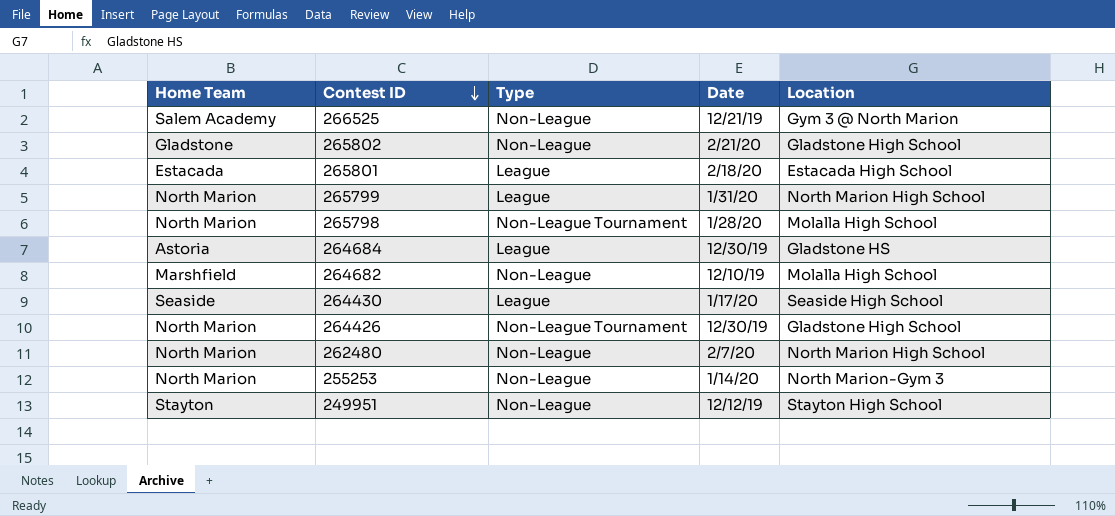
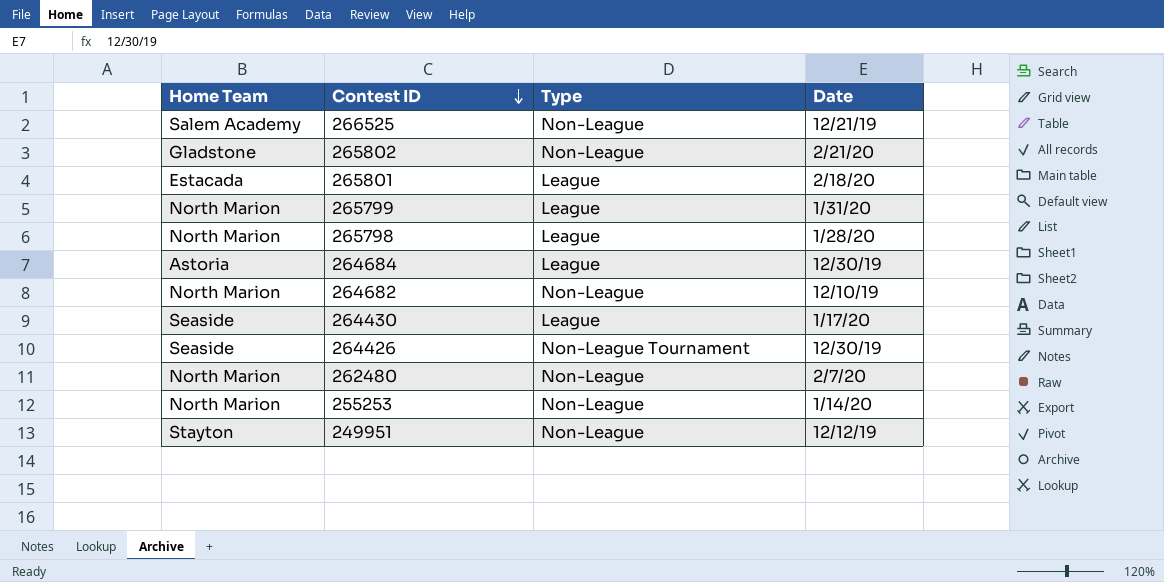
column Location | position: 5 -> none
265798 | Type: Non-League Tournament -> League
264682 | Home Team: Marshfield -> North Marion
264426 | Home Team: North Marion -> Seaside

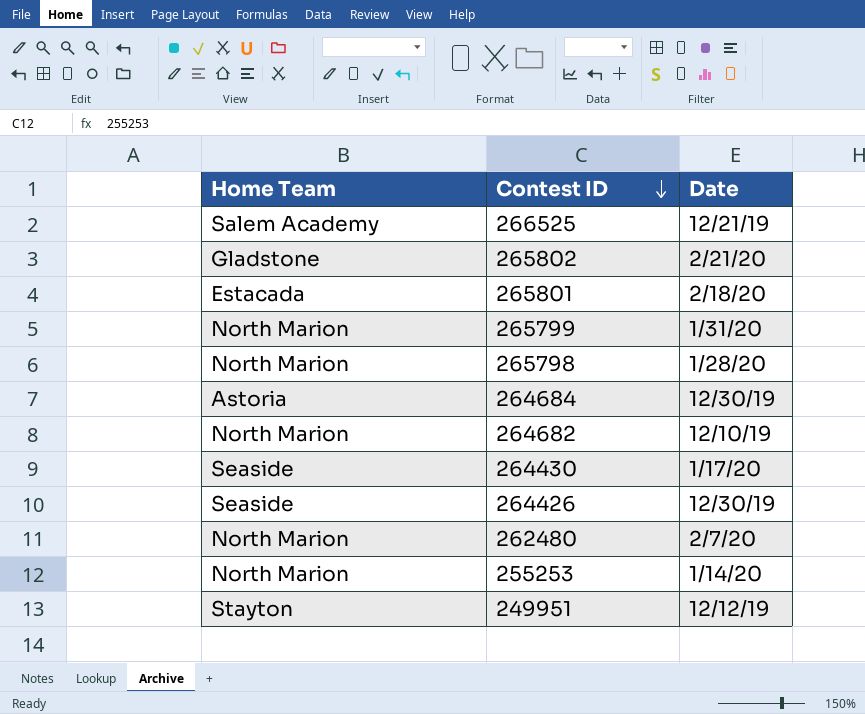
column Type | position: 3 -> none

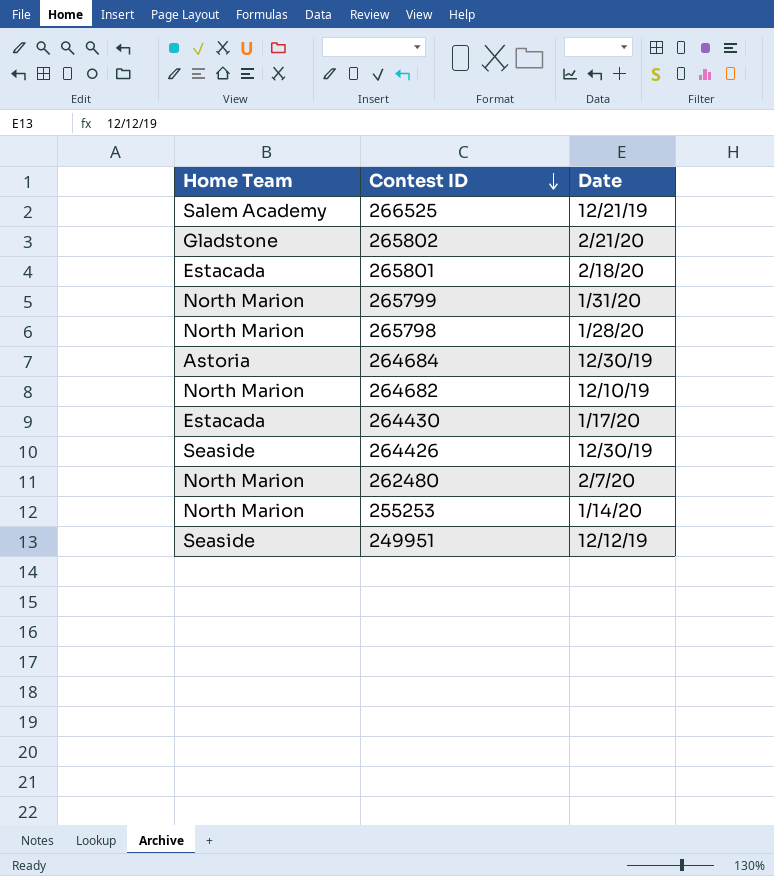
264430 | Home Team: Seaside -> Estacada
249951 | Home Team: Stayton -> Seaside

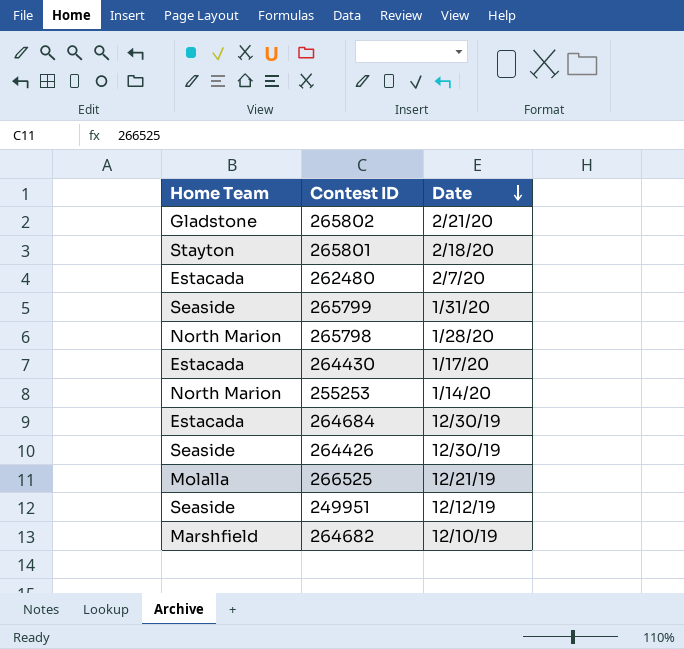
row order: Contest ID descending -> Date descending
265801 | Home Team: Estacada -> Stayton
262480 | Home Team: North Marion -> Estacada
265799 | Home Team: North Marion -> Seaside
264684 | Home Team: Astoria -> Estacada
266525 | Home Team: Salem Academy -> Molalla
264682 | Home Team: North Marion -> Marshfield

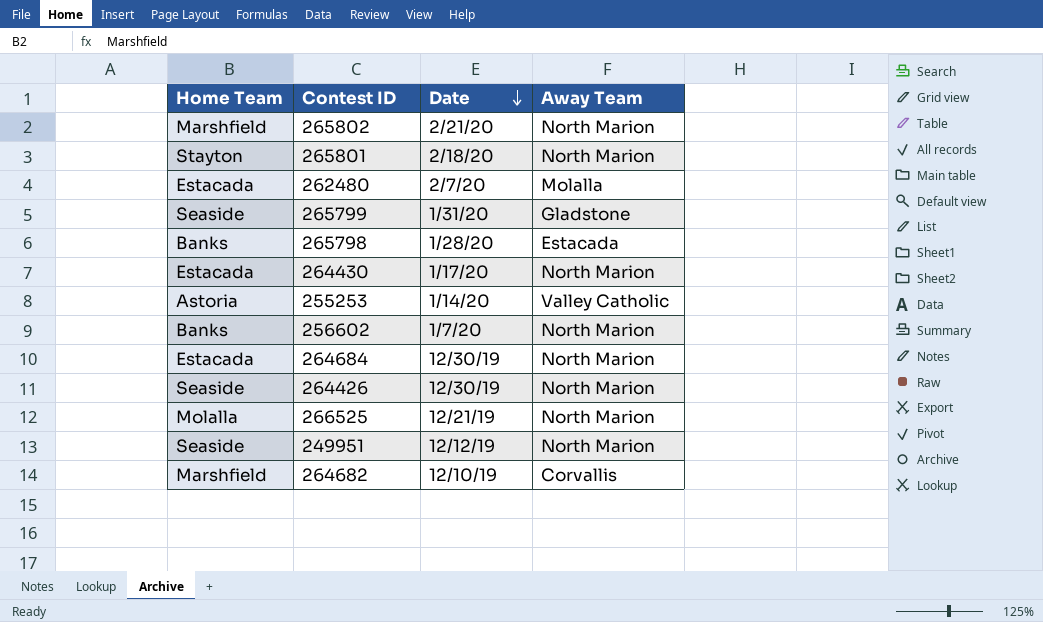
column Away Team | position: none -> 4
265802 | Home Team: Gladstone -> Marshfield
265798 | Home Team: North Marion -> Banks
255253 | Home Team: North Marion -> Astoria
row 256602: none -> Banks | 1/7/20 | North Marion

